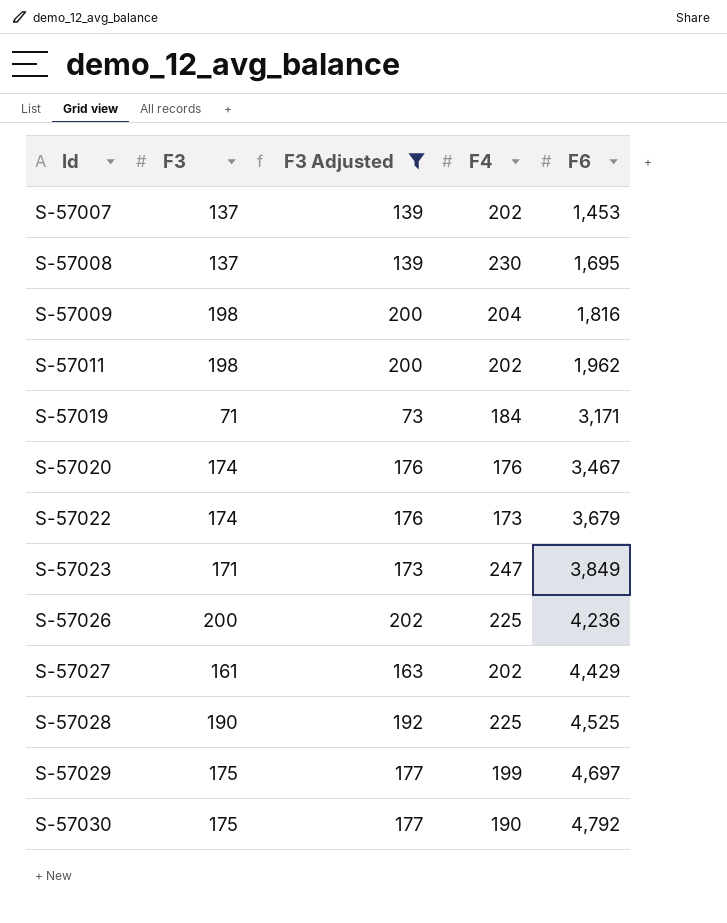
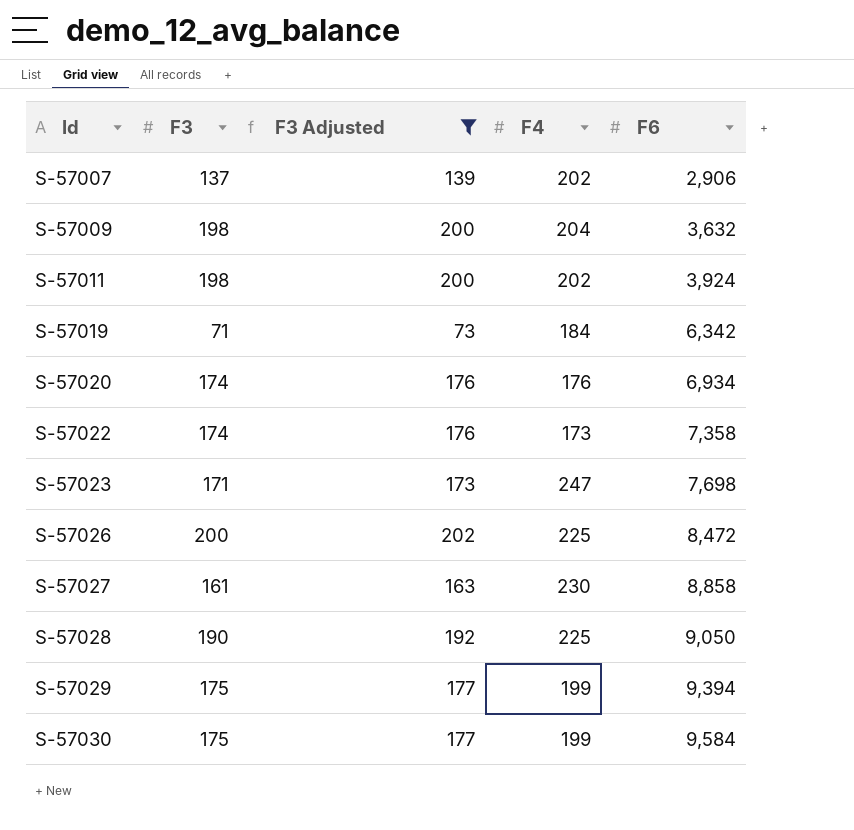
row S-57008: 137 | 139 | 230 | 1,695 -> none
S-57007 | F6: 1,453 -> 2,906
S-57009 | F6: 1,816 -> 3,632
S-57011 | F6: 1,962 -> 3,924
S-57019 | F6: 3,171 -> 6,342
S-57020 | F6: 3,467 -> 6,934
S-57022 | F6: 3,679 -> 7,358
S-57023 | F6: 3,849 -> 7,698
S-57026 | F6: 4,236 -> 8,472
S-57027 | F4: 202 -> 230
S-57027 | F6: 4,429 -> 8,858
S-57028 | F6: 4,525 -> 9,050
S-57029 | F6: 4,697 -> 9,394
S-57030 | F4: 190 -> 199
S-57030 | F6: 4,792 -> 9,584

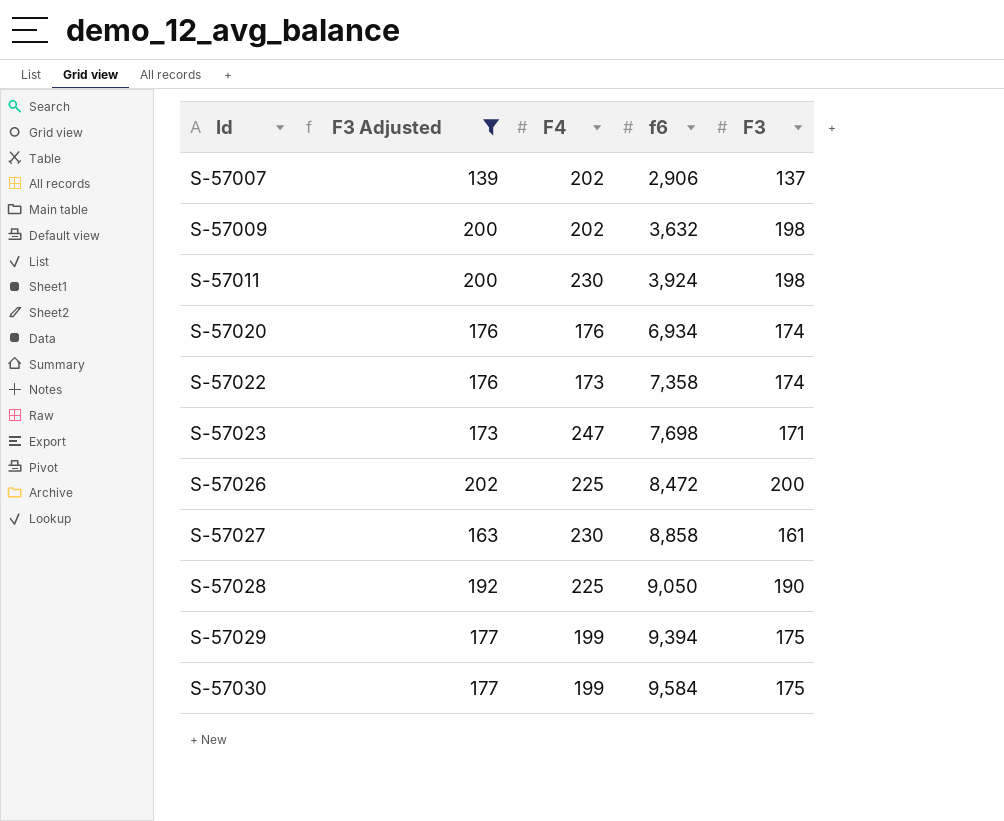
column name: F6 -> f6
column F3 | position: 2 -> 5
row S-57019: 71 | 73 | 184 | 6,342 -> none
S-57009 | F4: 204 -> 202
S-57011 | F4: 202 -> 230

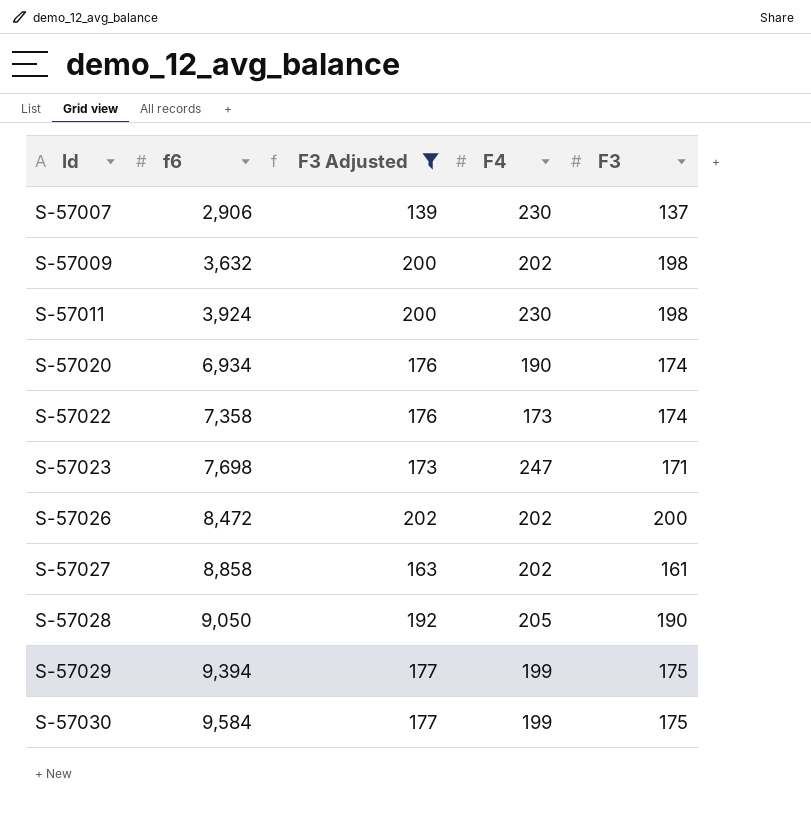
column f6 | position: 4 -> 2
S-57007 | F4: 202 -> 230
S-57020 | F4: 176 -> 190
S-57026 | F4: 225 -> 202
S-57027 | F4: 230 -> 202
S-57028 | F4: 225 -> 205

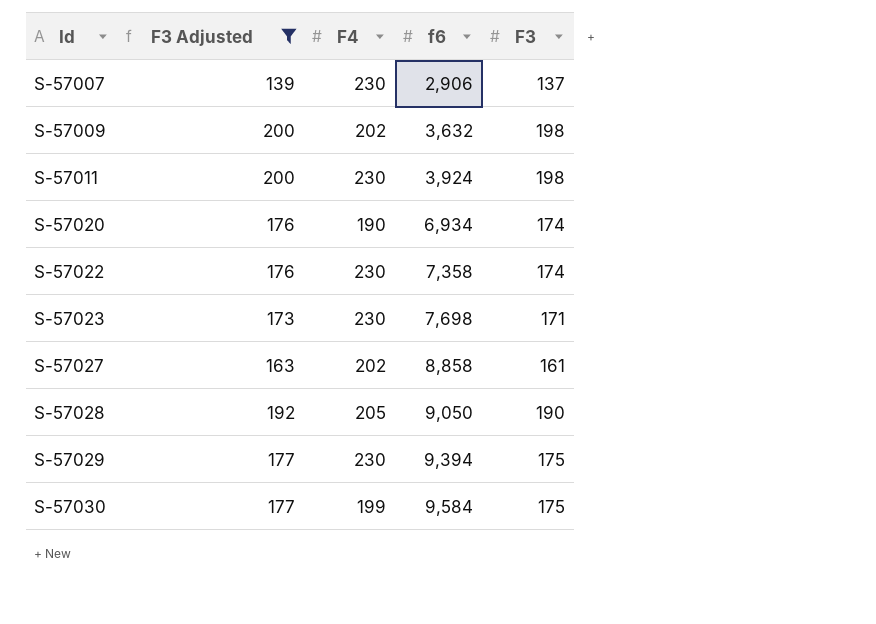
column f6 | position: 2 -> 4
row S-57026: 8,472 | 202 | 202 | 200 -> none
S-57022 | F4: 173 -> 230
S-57023 | F4: 247 -> 230
S-57029 | F4: 199 -> 230

